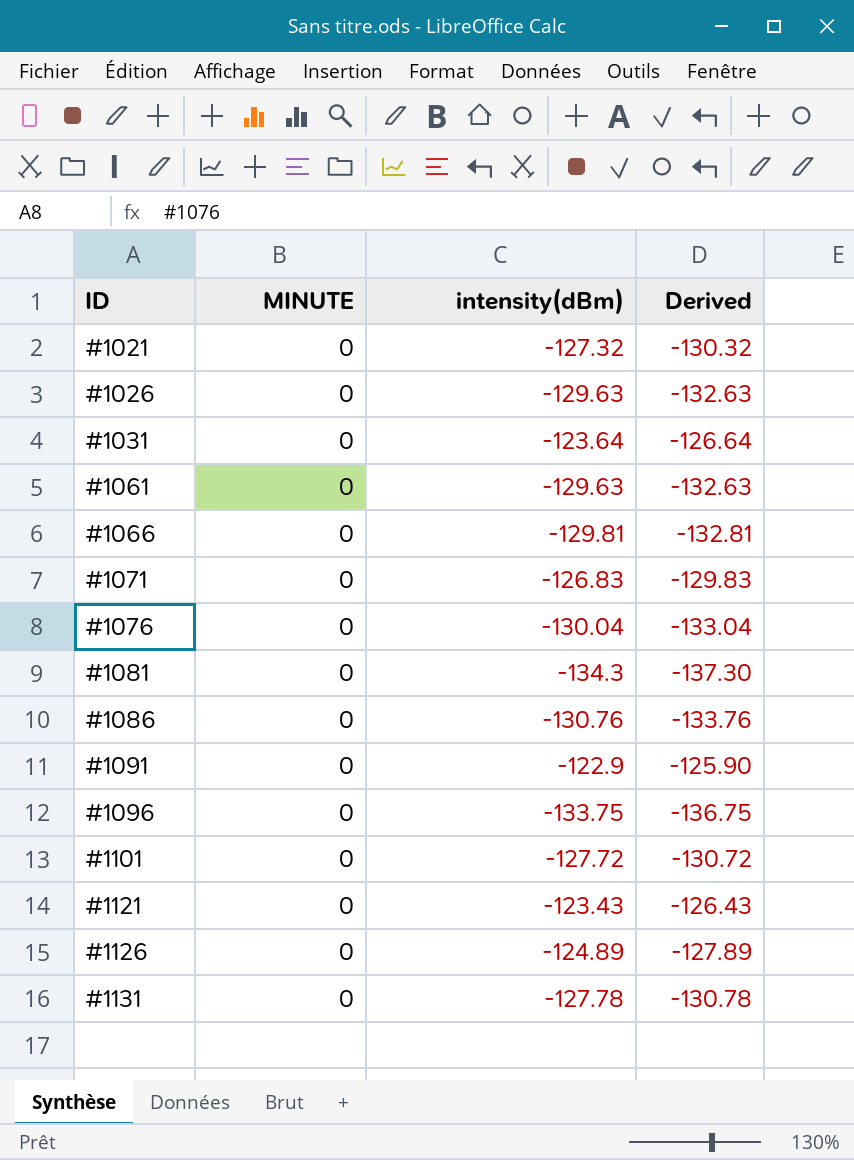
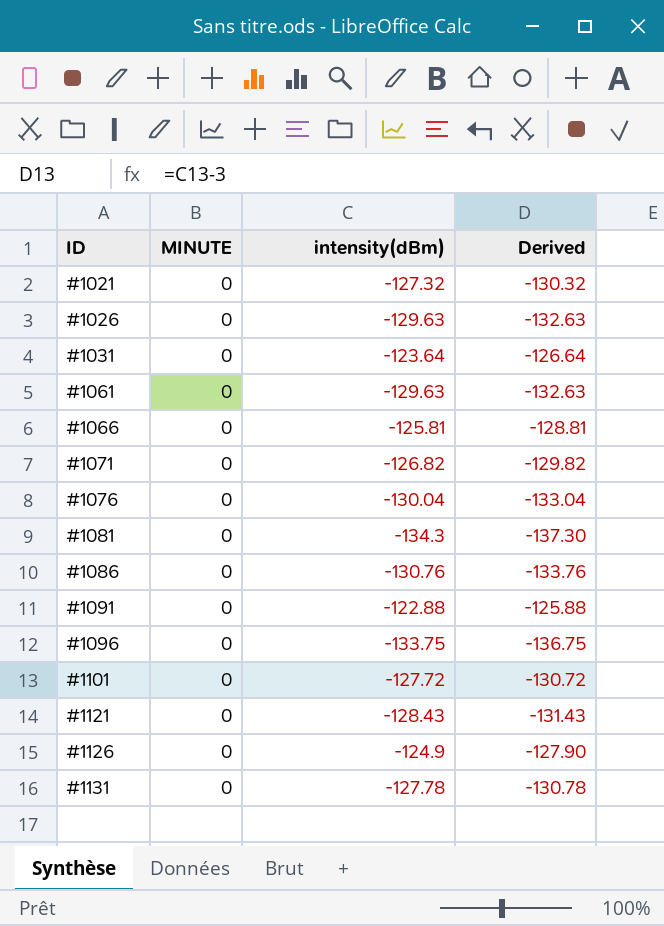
#1066 | intensity(dBm): -129.81 -> -125.81
#1066 | Derived: -132.81 -> -128.81
#1071 | intensity(dBm): -126.83 -> -126.82
#1071 | Derived: -129.83 -> -129.82
#1091 | intensity(dBm): -122.9 -> -122.88
#1091 | Derived: -125.90 -> -125.88
#1121 | intensity(dBm): -123.43 -> -128.43
#1121 | Derived: -126.43 -> -131.43
#1126 | intensity(dBm): -124.89 -> -124.9
#1126 | Derived: -127.89 -> -127.90

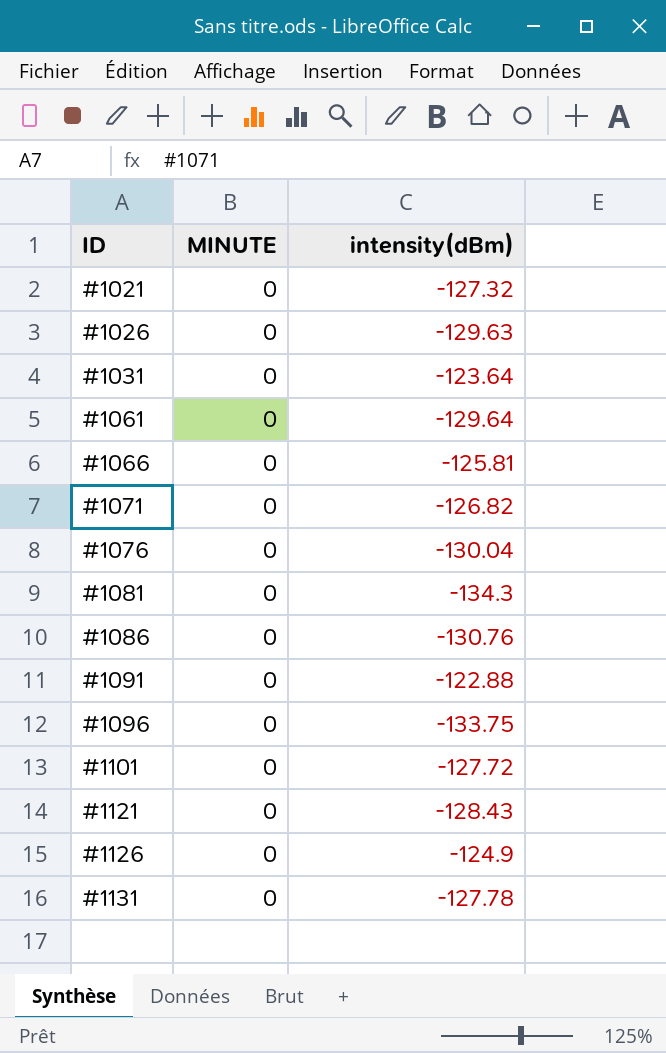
column Derived | formula: [intensity(dBm)] - 3 -> none
#1061 | intensity(dBm): -129.63 -> -129.64

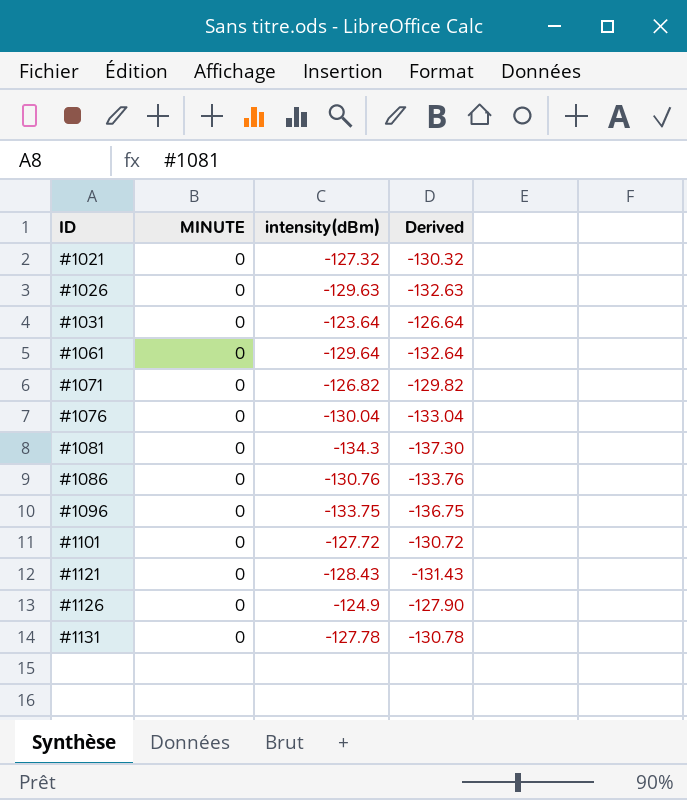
column Derived | formula: none -> [intensity(dBm)] - 3
row #1066: 0 | -125.81 -> none
row #1091: 0 | -122.88 -> none

